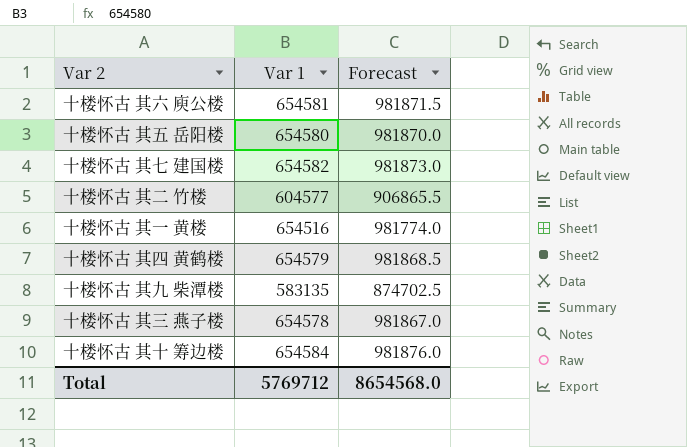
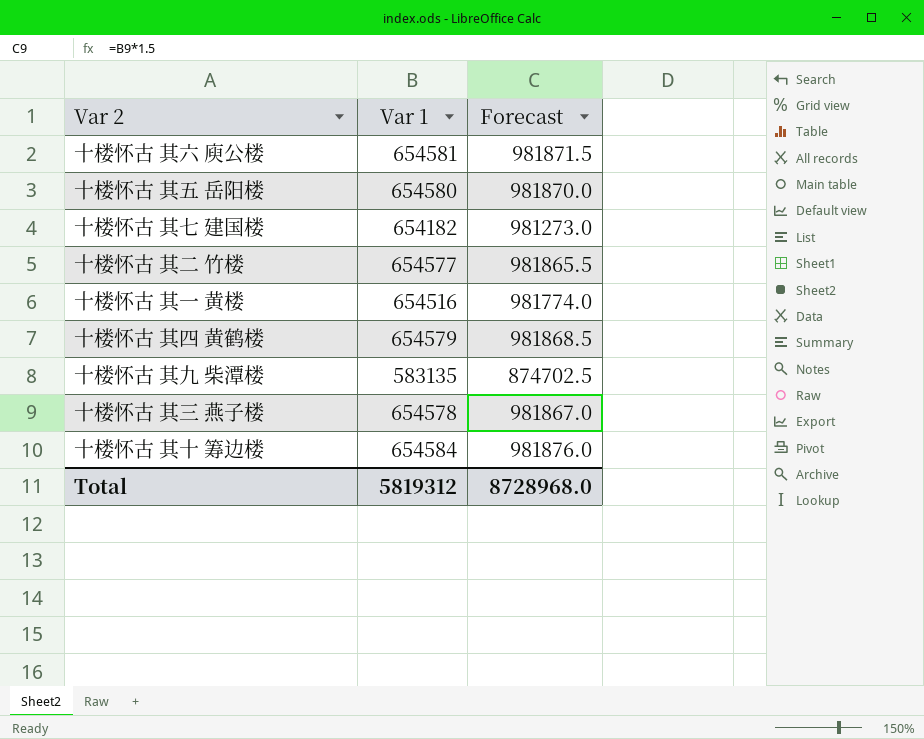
十楼怀古 其七 建国楼 | Var 1: 654582 -> 654182
十楼怀古 其七 建国楼 | Forecast: 981873.0 -> 981273.0
十楼怀古 其二 竹楼 | Var 1: 604577 -> 654577
十楼怀古 其二 竹楼 | Forecast: 906865.5 -> 981865.5
Total | Var 1: 5769712 -> 5819312
Total | Forecast: 8654568.0 -> 8728968.0

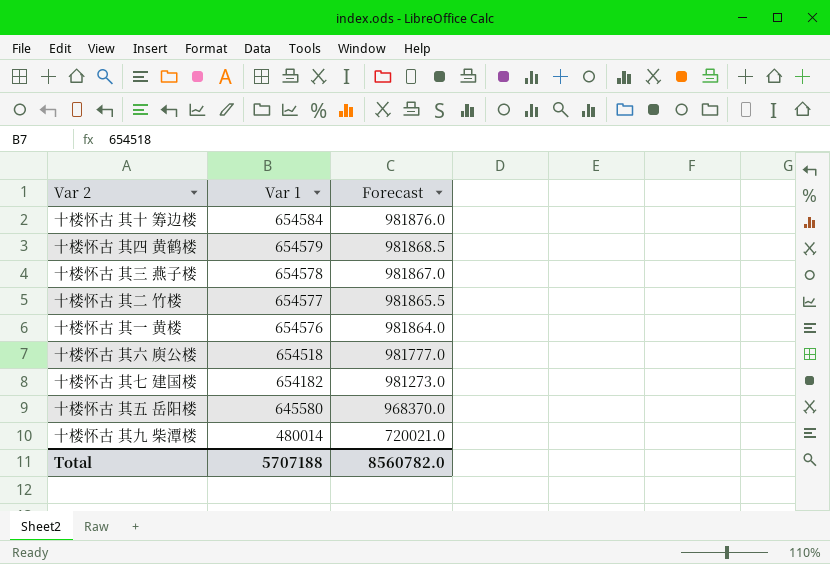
row order: none -> Var 1 descending
十楼怀古 其一 黄楼 | Var 1: 654516 -> 654576
十楼怀古 其一 黄楼 | Forecast: 981774.0 -> 981864.0
十楼怀古 其六 庾公楼 | Var 1: 654581 -> 654518
十楼怀古 其六 庾公楼 | Forecast: 981871.5 -> 981777.0
十楼怀古 其五 岳阳楼 | Var 1: 654580 -> 645580
十楼怀古 其五 岳阳楼 | Forecast: 981870.0 -> 968370.0
十楼怀古 其九 柴潭楼 | Var 1: 583135 -> 480014
十楼怀古 其九 柴潭楼 | Forecast: 874702.5 -> 720021.0
Total | Var 1: 5819312 -> 5707188
Total | Forecast: 8728968.0 -> 8560782.0

